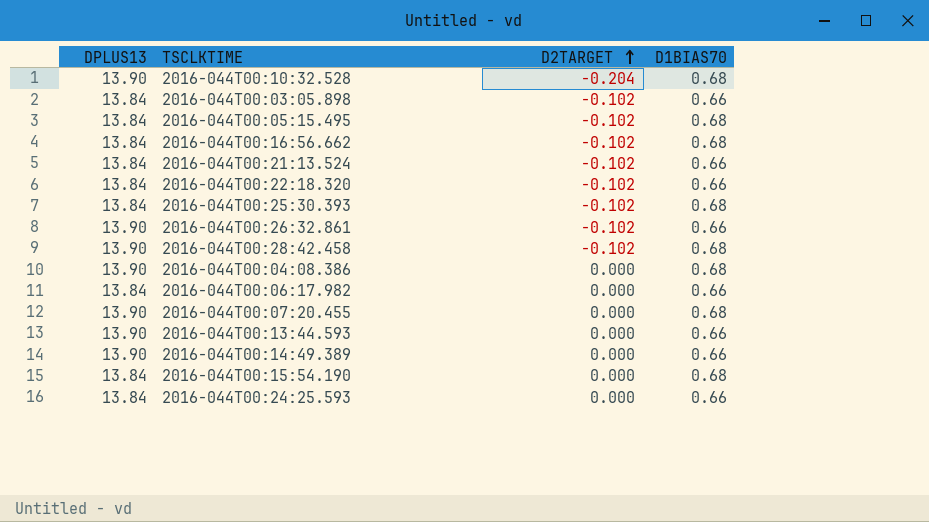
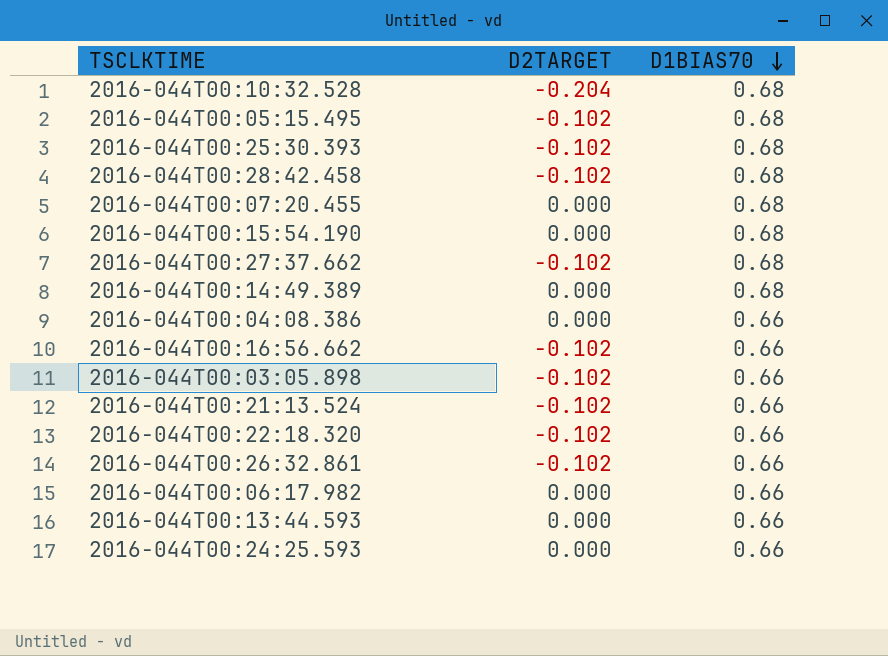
row order: D2TARGET ascending -> D1BIAS70 descending
column DPLUS13 | position: 1 -> none
row 2016-044T00:27:37.662: none -> -0.102 | 0.68
2016-044T00:14:49.389 | D1BIAS70: 0.66 -> 0.68
2016-044T00:04:08.386 | D1BIAS70: 0.68 -> 0.66
2016-044T00:16:56.662 | D1BIAS70: 0.68 -> 0.66

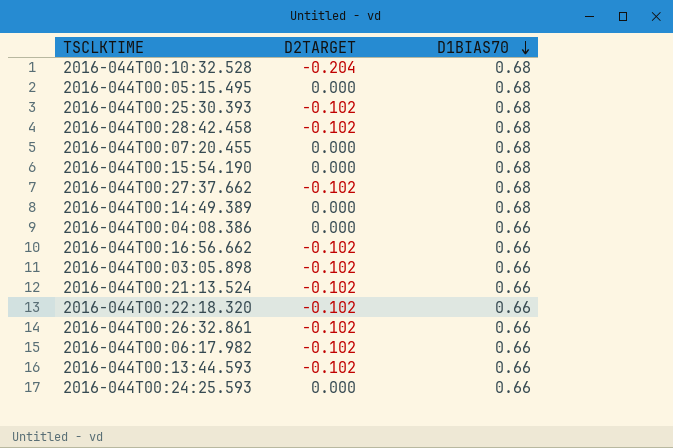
2016-044T00:05:15.495 | D2TARGET: -0.102 -> 0.000
2016-044T00:06:17.982 | D2TARGET: 0.000 -> -0.102
2016-044T00:13:44.593 | D2TARGET: 0.000 -> -0.102

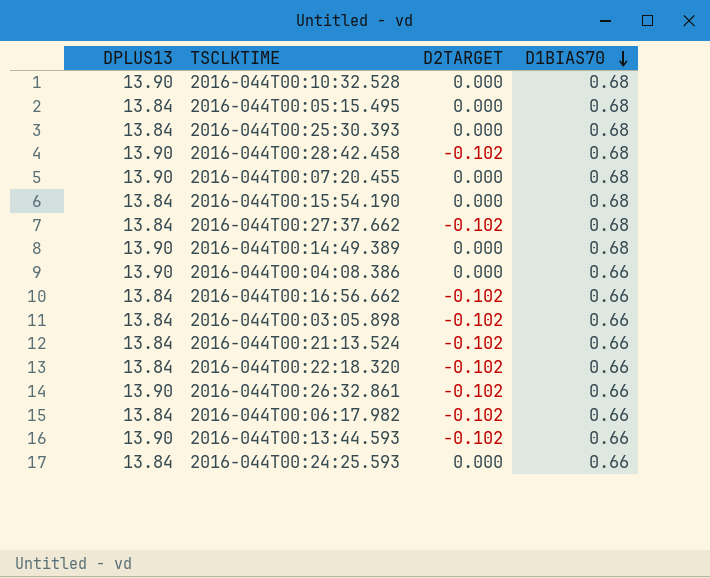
column DPLUS13 | position: none -> 1
2016-044T00:10:32.528 | D2TARGET: -0.204 -> 0.000
2016-044T00:25:30.393 | D2TARGET: -0.102 -> 0.000

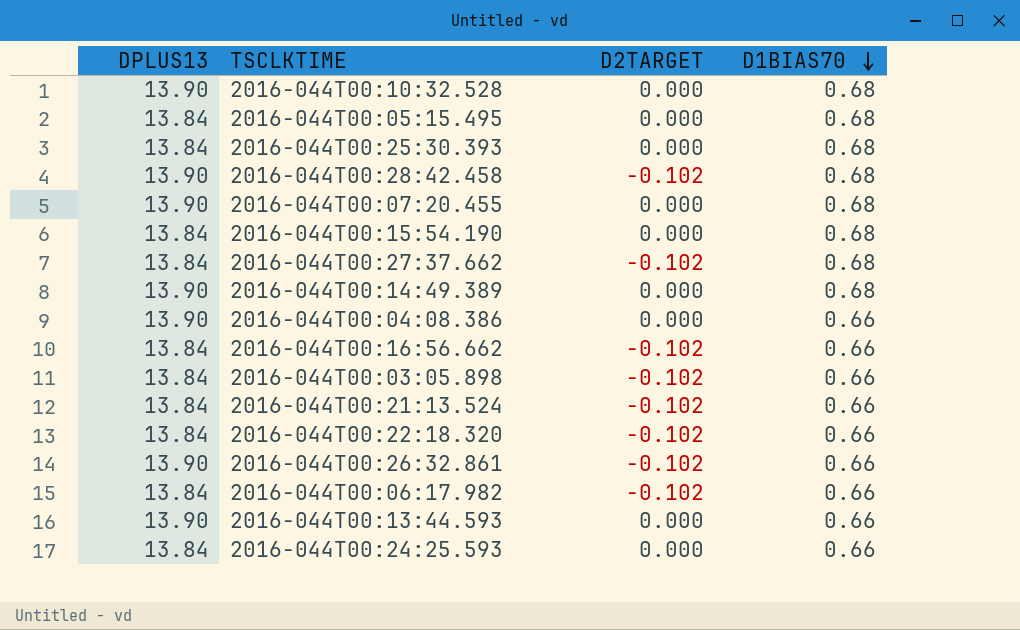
2016-044T00:13:44.593 | D2TARGET: -0.102 -> 0.000

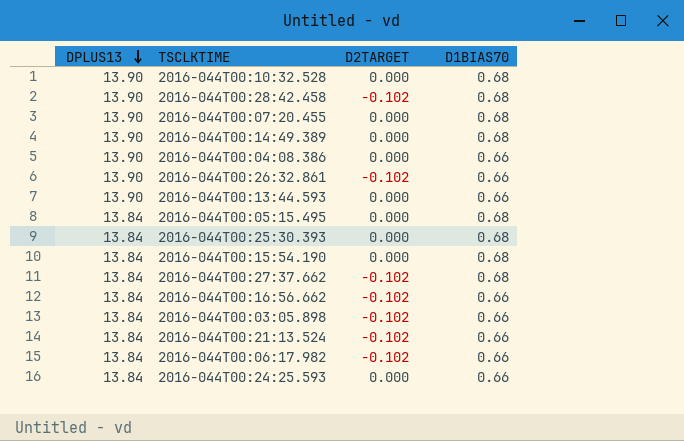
row order: D1BIAS70 descending -> DPLUS13 descending
row 2016-044T00:22:18.320: 13.84 | -0.102 | 0.66 -> none

